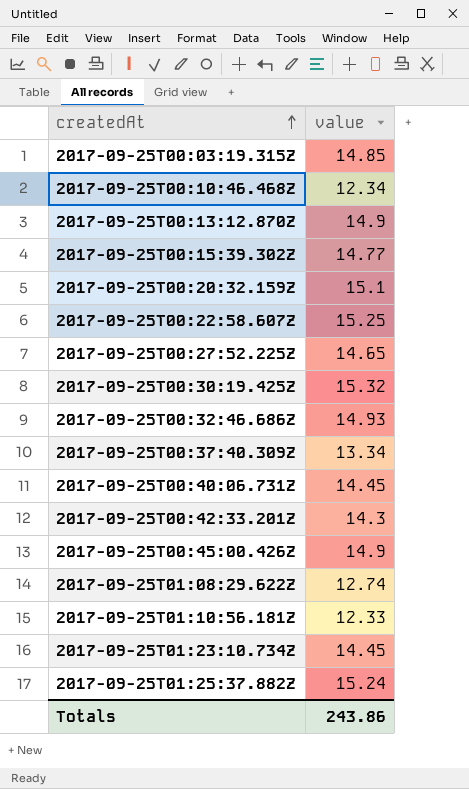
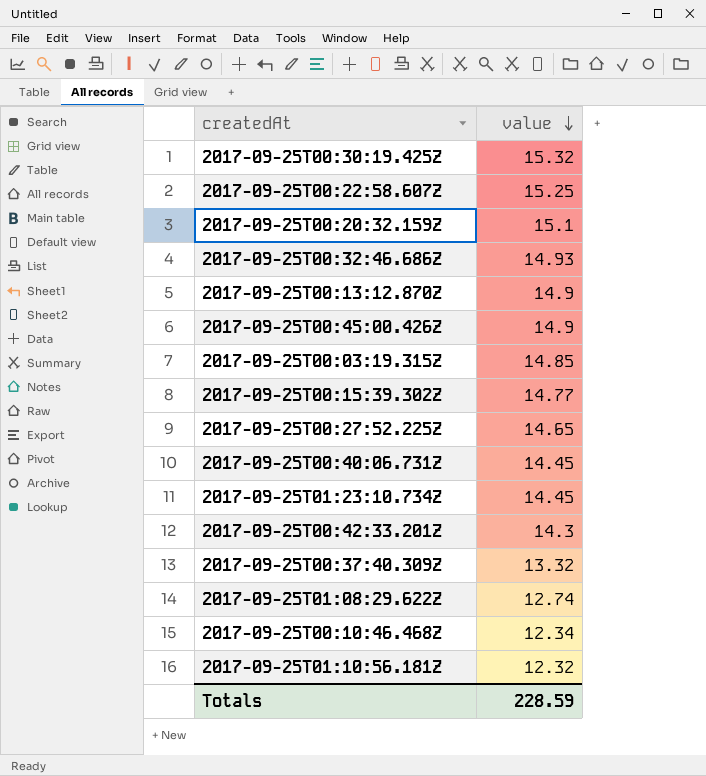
row order: createdAt ascending -> value descending
row 2017-09-25T01:25:37.882Z: 15.24 -> none
2017-09-25T00:37:40.309Z | value: 13.34 -> 13.32
2017-09-25T01:10:56.181Z | value: 12.33 -> 12.32
Totals | value: 243.86 -> 228.59

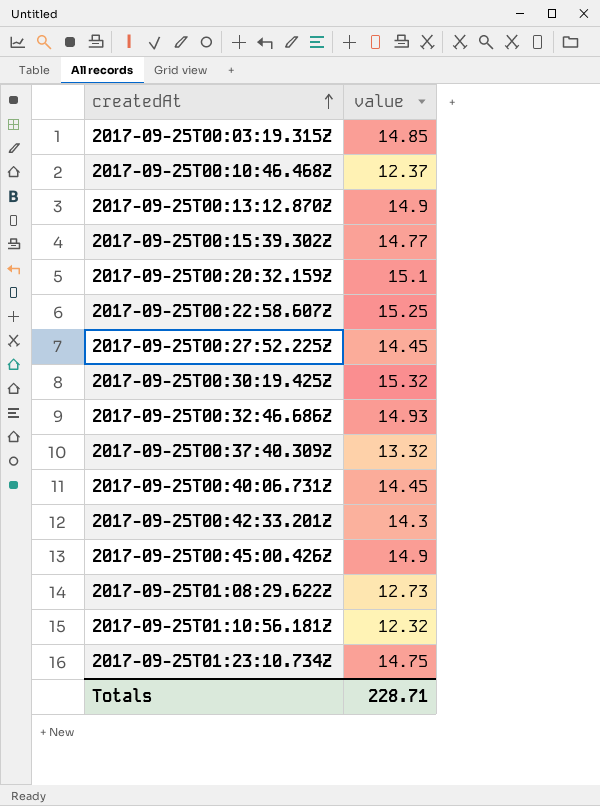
row order: value descending -> createdAt ascending
2017-09-25T00:10:46.468Z | value: 12.34 -> 12.37
2017-09-25T00:27:52.225Z | value: 14.65 -> 14.45
2017-09-25T01:08:29.622Z | value: 12.74 -> 12.73
2017-09-25T01:23:10.734Z | value: 14.45 -> 14.75
Totals | value: 228.59 -> 228.71

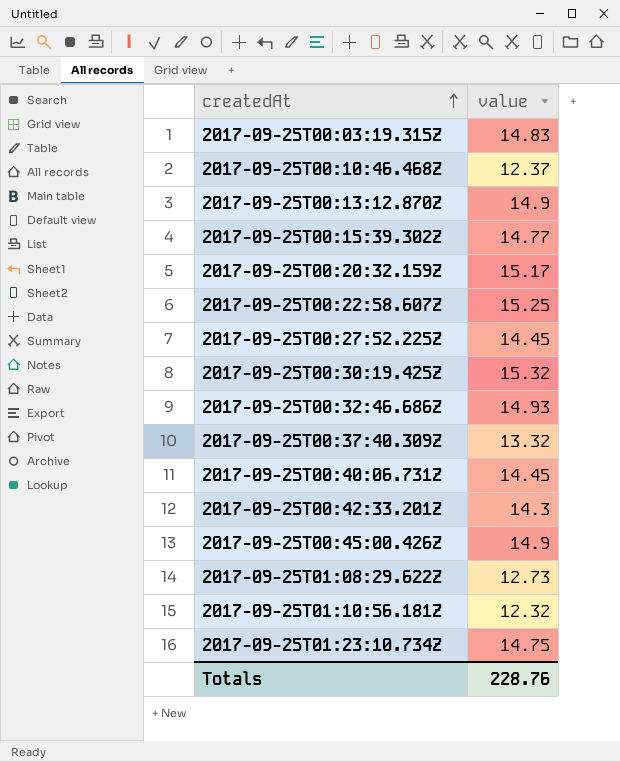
2017-09-25T00:03:19.315Z | value: 14.85 -> 14.83
2017-09-25T00:20:32.159Z | value: 15.1 -> 15.17
Totals | value: 228.71 -> 228.76

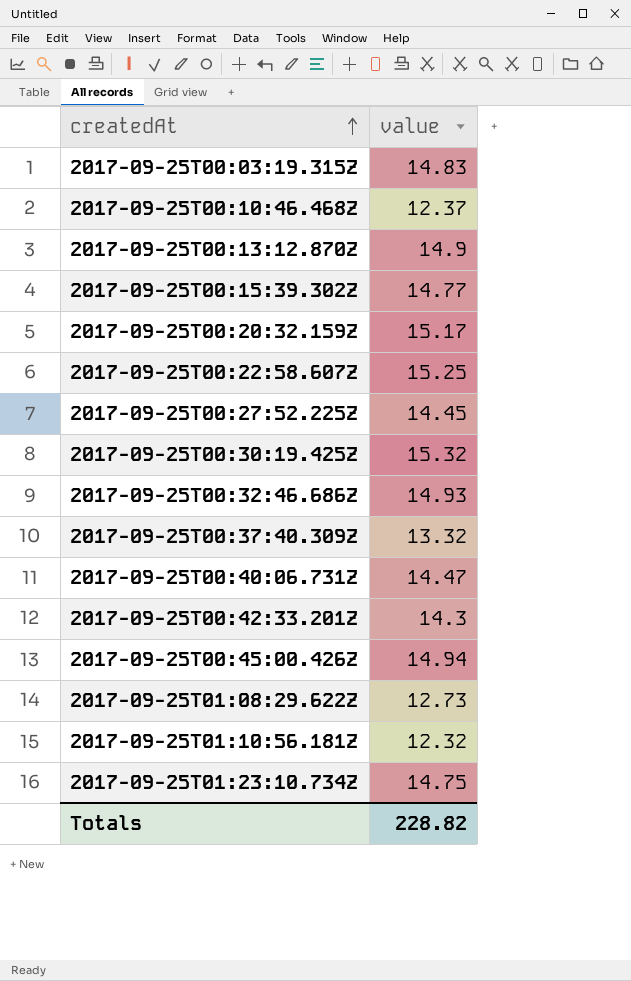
2017-09-25T00:40:06.731Z | value: 14.45 -> 14.47
2017-09-25T00:45:00.426Z | value: 14.9 -> 14.94
Totals | value: 228.76 -> 228.82

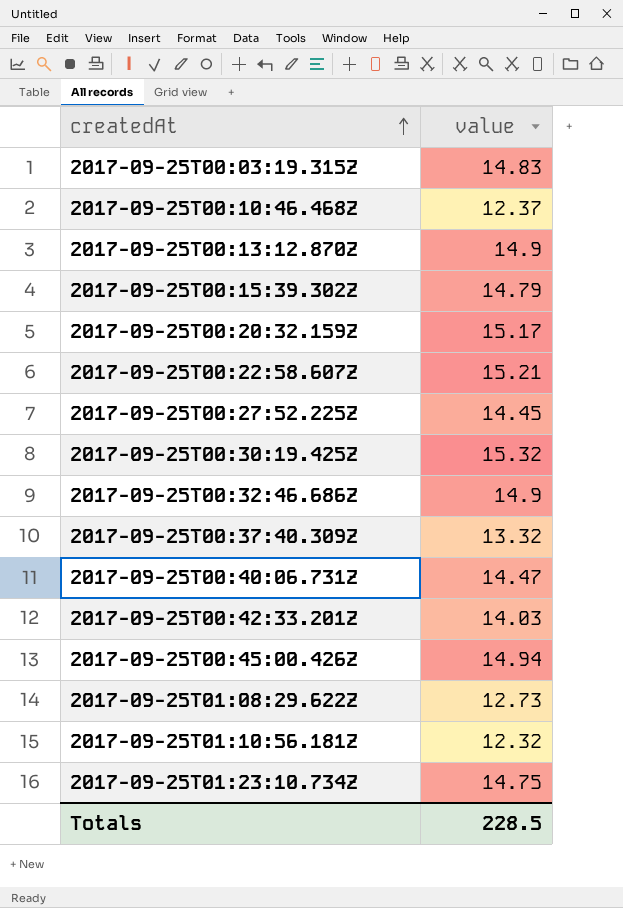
2017-09-25T00:15:39.302Z | value: 14.77 -> 14.79
2017-09-25T00:22:58.607Z | value: 15.25 -> 15.21
2017-09-25T00:32:46.686Z | value: 14.93 -> 14.9
2017-09-25T00:42:33.201Z | value: 14.3 -> 14.03
Totals | value: 228.82 -> 228.5

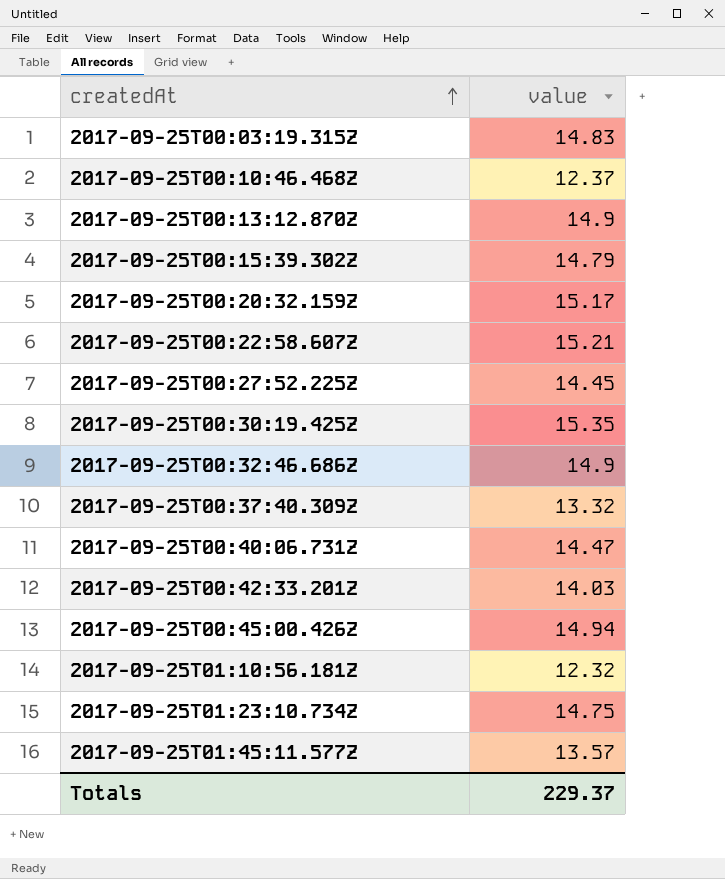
row 2017-09-25T01:08:29.622Z: 12.73 -> none
2017-09-25T00:30:19.425Z | value: 15.32 -> 15.35
row 2017-09-25T01:45:11.577Z: none -> 13.57
Totals | value: 228.5 -> 229.37

